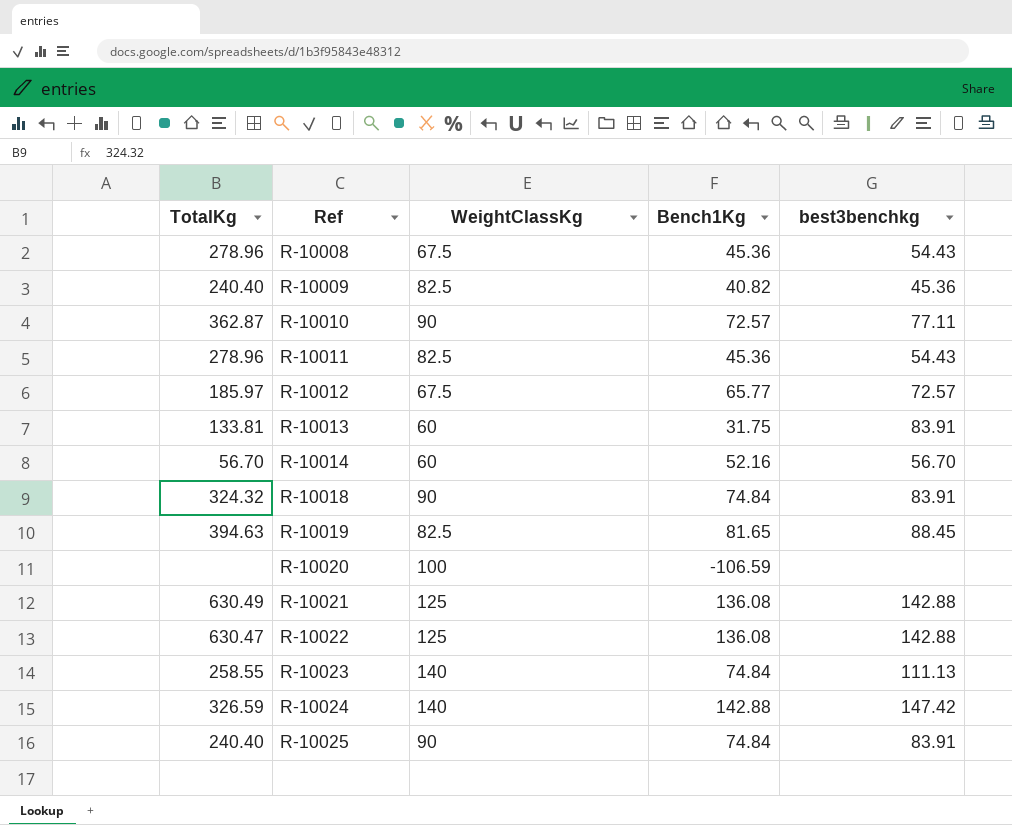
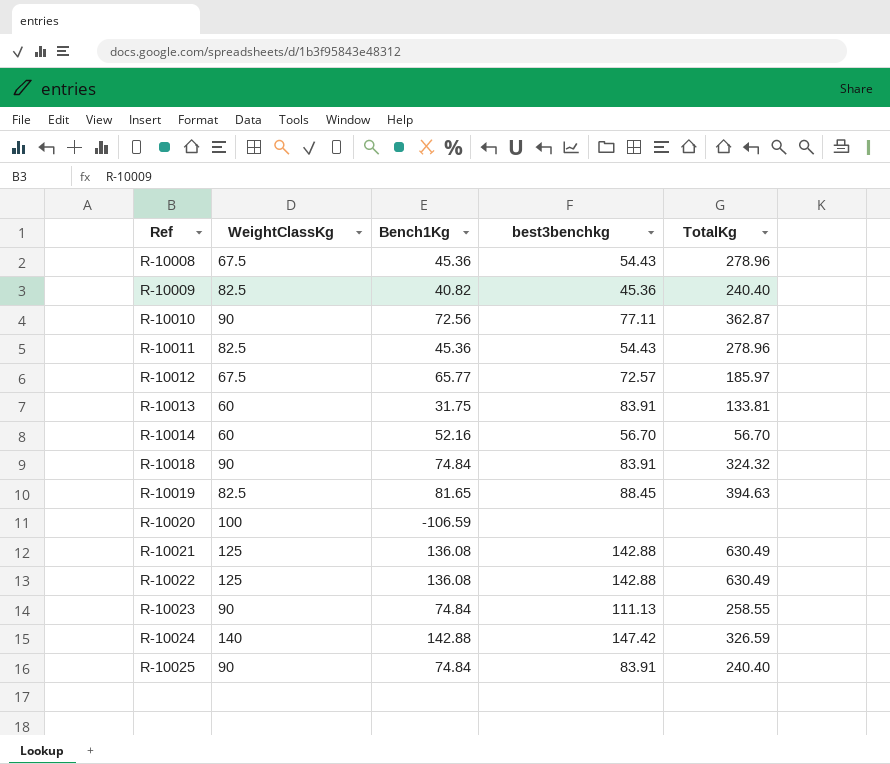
column TotalKg | position: 1 -> 5
R-10010 | Bench1Kg: 72.57 -> 72.56
R-10022 | TotalKg: 630.47 -> 630.49
R-10023 | WeightClassKg: 140 -> 90

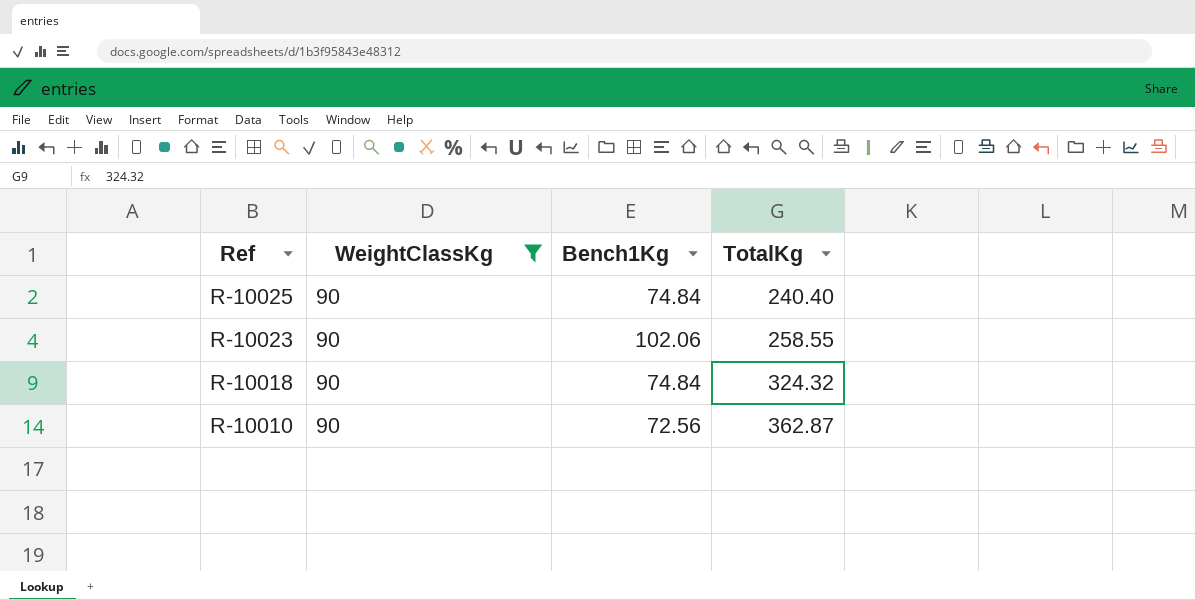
filter: none -> WeightClassKg = 90
row order: Ref ascending -> Ref descending
column best3benchkg | position: 4 -> none
R-10023 | Bench1Kg: 74.84 -> 102.06

